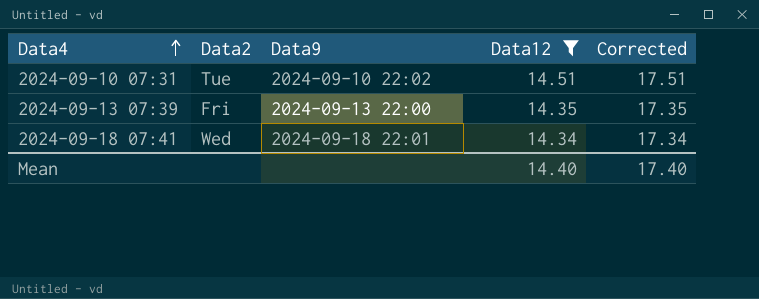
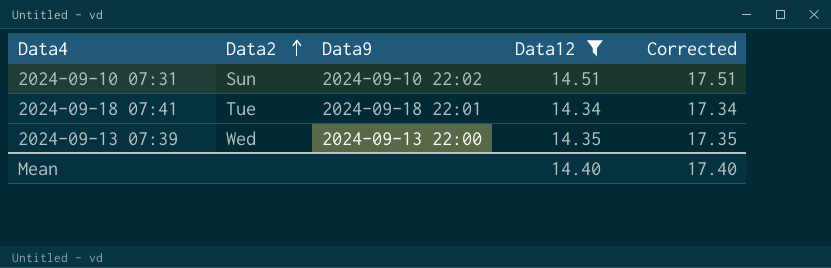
row order: Data4 ascending -> Data2 ascending
2024-09-10 07:31 | Data2: Tue -> Sun
2024-09-18 07:41 | Data2: Wed -> Tue
2024-09-13 07:39 | Data2: Fri -> Wed

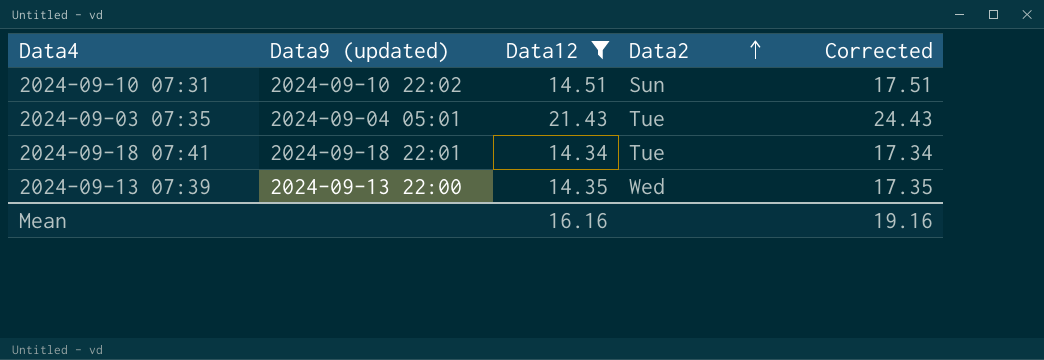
column name: Data9 -> Data9 (updated)
column Data2 | position: 2 -> 4
row 2024-09-03 07:35: none -> 2024-09-04 05:01 | 21.43 | Tue | 24.43
Mean | Data12: 14.40 -> 16.16
Mean | Corrected: 17.40 -> 19.16

